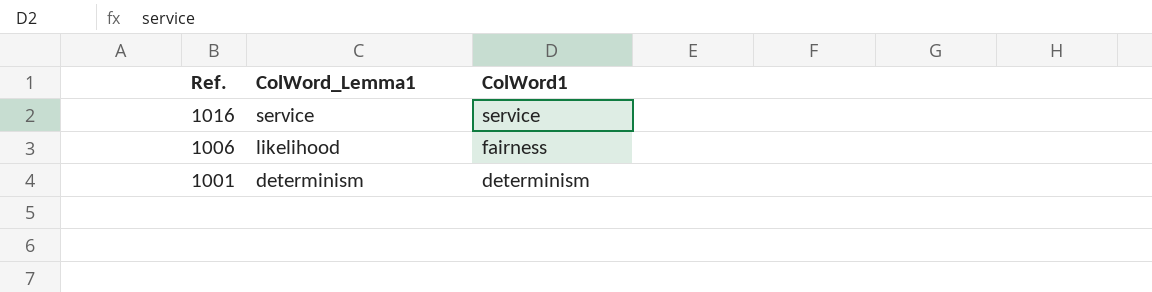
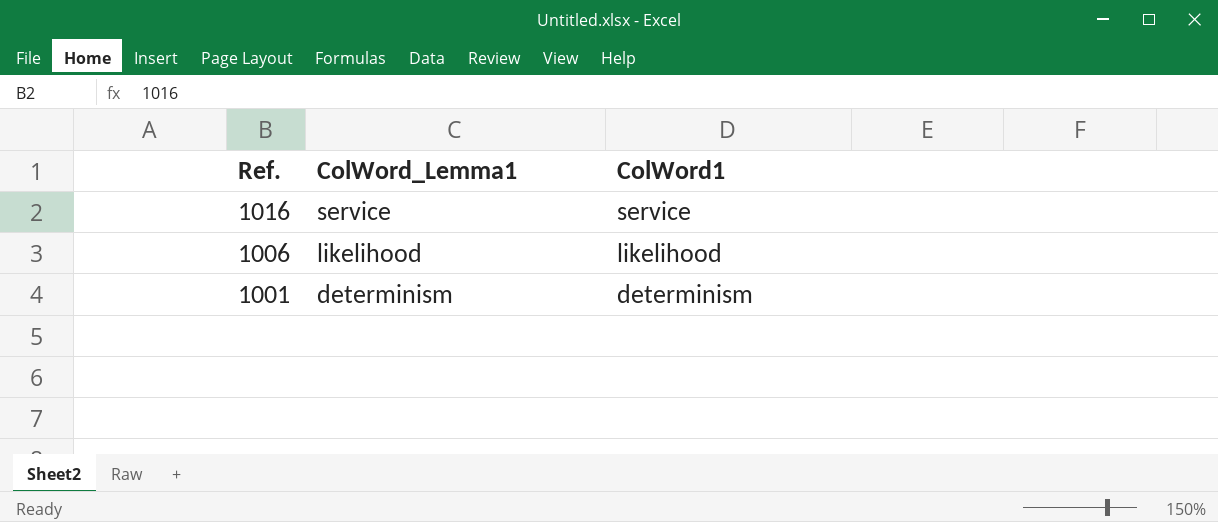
1006 | ColWord1: fairness -> likelihood

